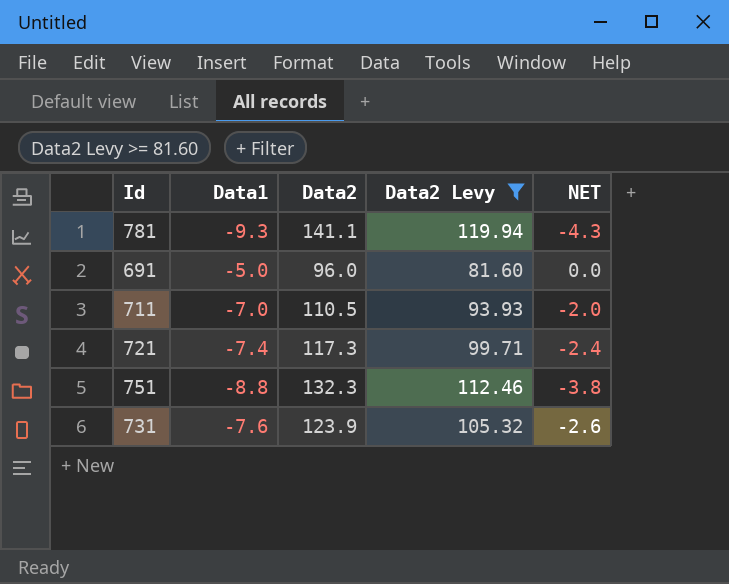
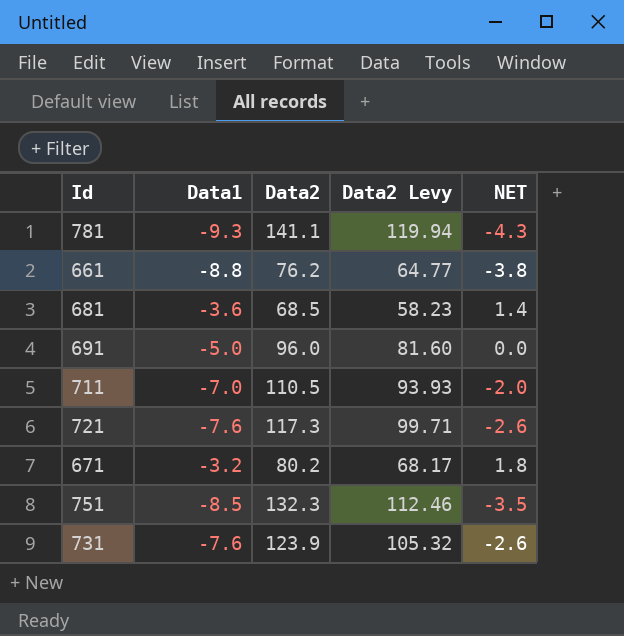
filter: Data2 Levy >= 81.60 -> none
721 | Data1: -7.4 -> -7.6
721 | NET: -2.4 -> -2.6
751 | Data1: -8.8 -> -8.5
751 | NET: -3.8 -> -3.5

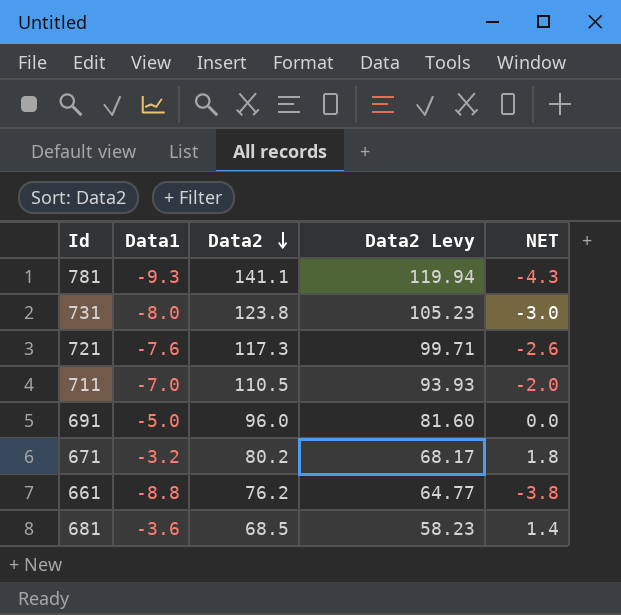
row order: none -> Data2 descending
row 751: -8.5 | 132.3 | 112.46 | -3.5 -> none
731 | Data1: -7.6 -> -8.0
731 | Data2: 123.9 -> 123.8
731 | Data2 Levy: 105.32 -> 105.23
731 | NET: -2.6 -> -3.0

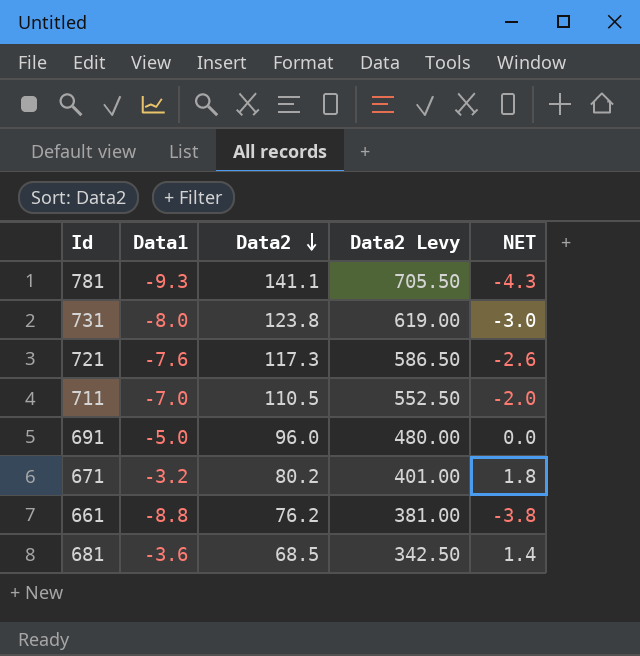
column Data2 Levy | formula: [Data2] * 0.85 -> [Data2] * 5

